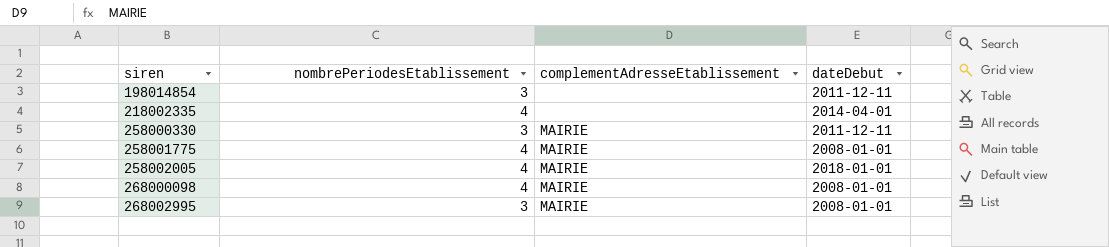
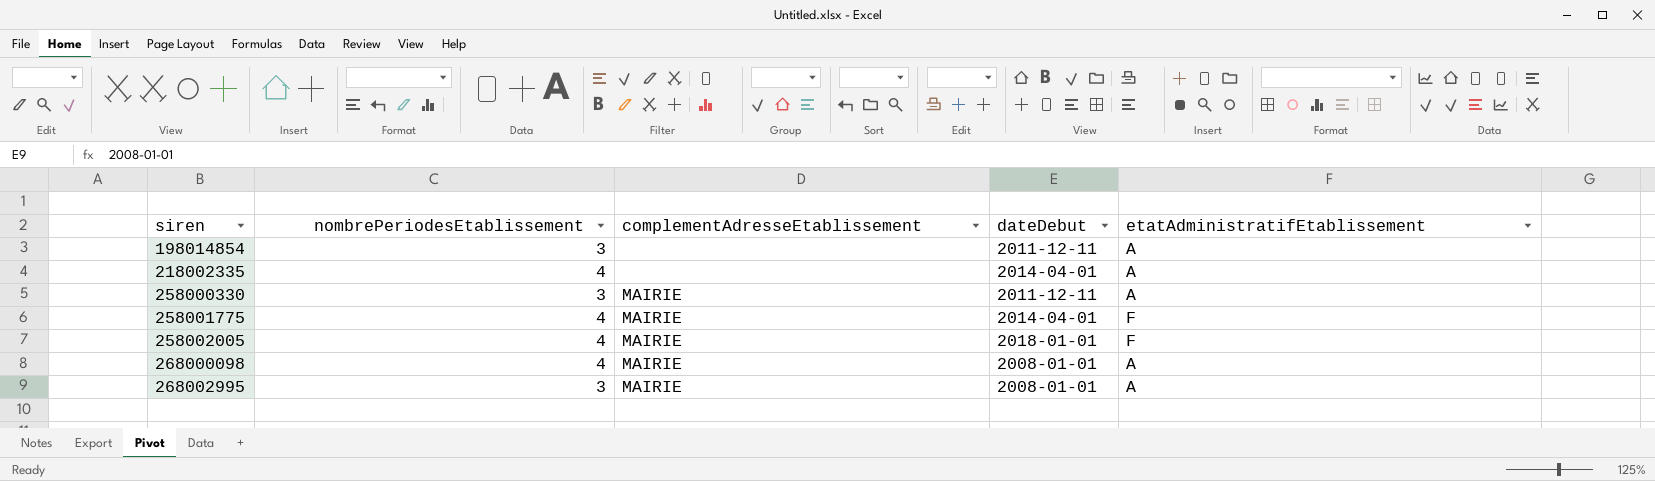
column etatAdministratifEtablissement | position: none -> 5
258001775 | dateDebut: 2008-01-01 -> 2014-04-01

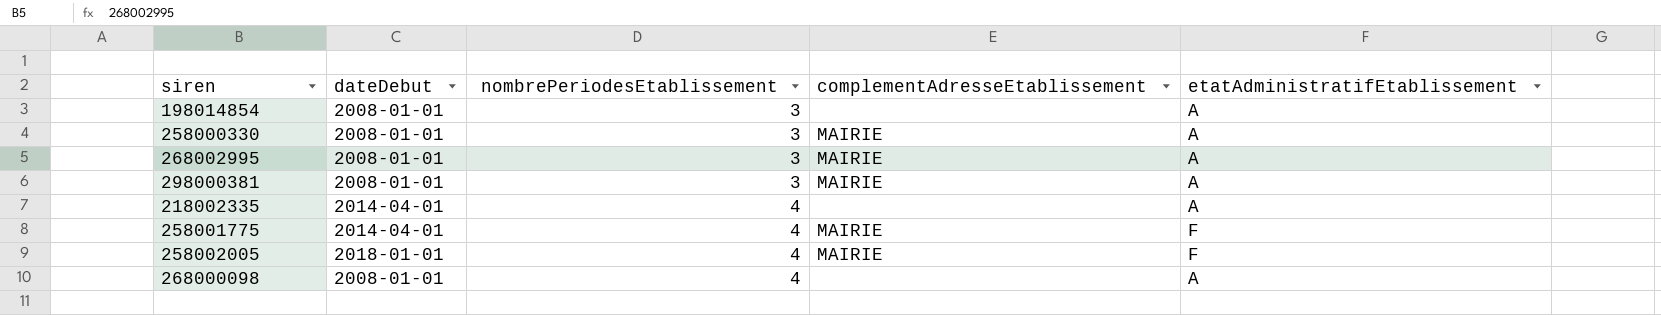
row order: siren ascending -> nombrePeriodesEtablissement ascending
column dateDebut | position: 4 -> 2
198014854 | dateDebut: 2011-12-11 -> 2008-01-01
258000330 | dateDebut: 2011-12-11 -> 2008-01-01
row 298000381: none -> 2008-01-01 | 3 | MAIRIE | A
268000098 | complementAdresseEtablissement: MAIRIE -> none

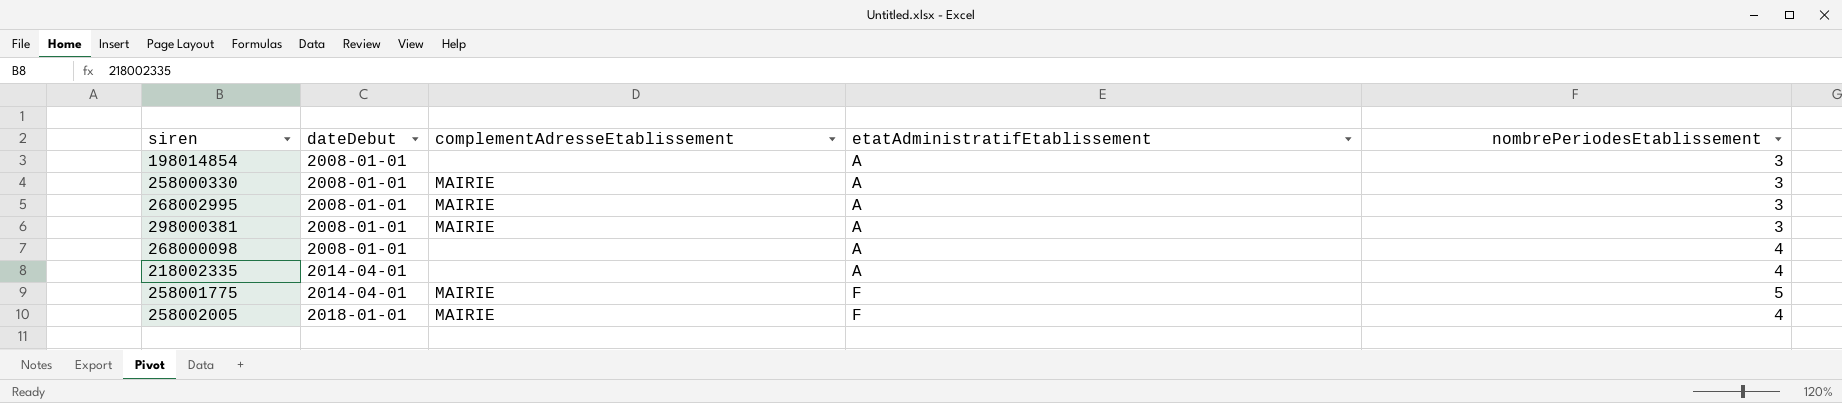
row order: nombrePeriodesEtablissement ascending -> dateDebut ascending
column nombrePeriodesEtablissement | position: 3 -> 5
258001775 | nombrePeriodesEtablissement: 4 -> 5

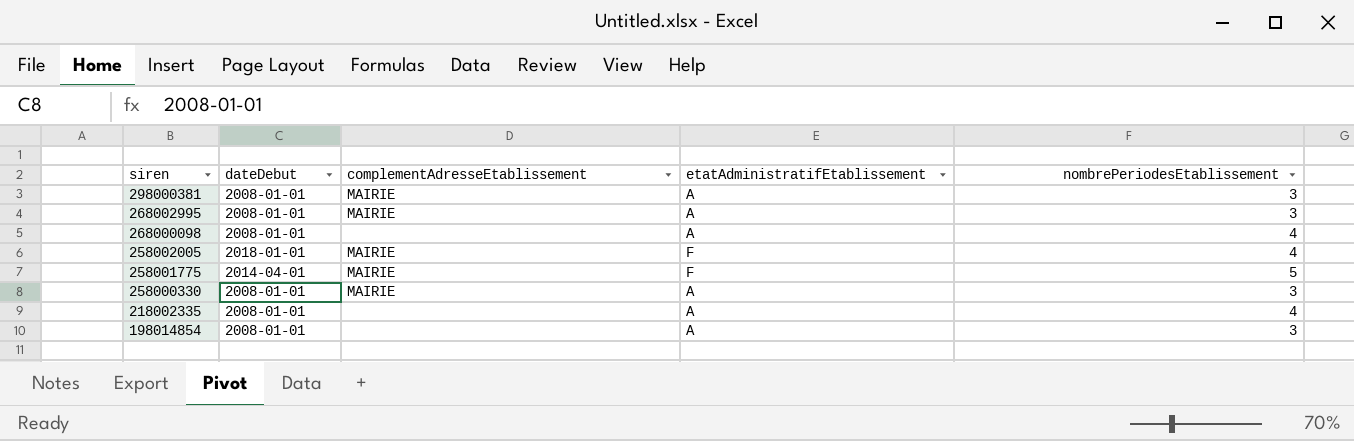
row order: dateDebut ascending -> siren descending
218002335 | dateDebut: 2014-04-01 -> 2008-01-01

